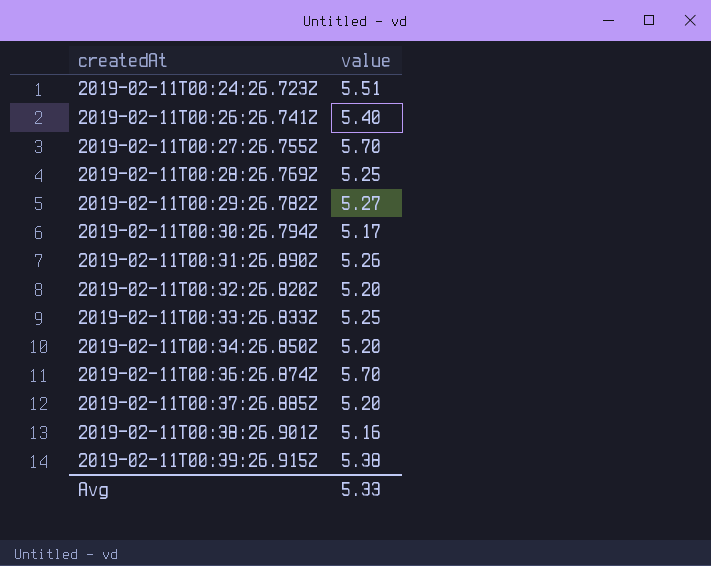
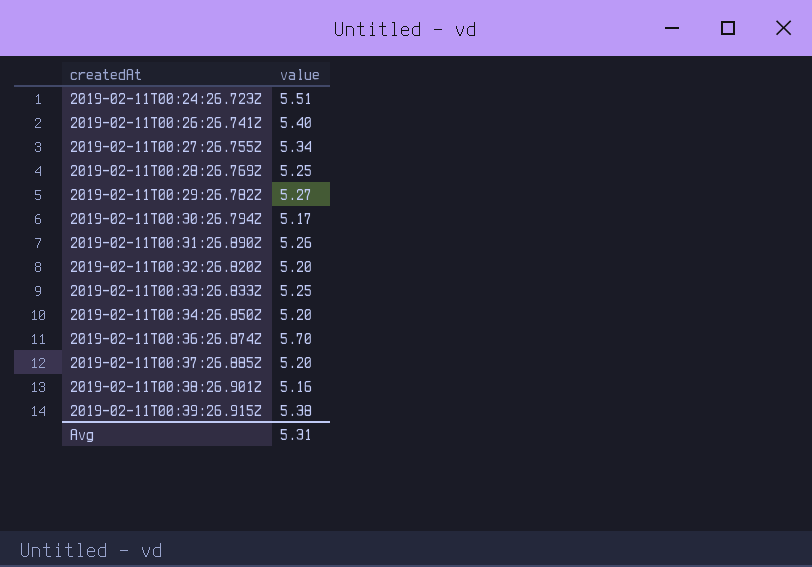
2019-02-11T00:27:26.755Z | value: 5.70 -> 5.34
Avg | value: 5.33 -> 5.31

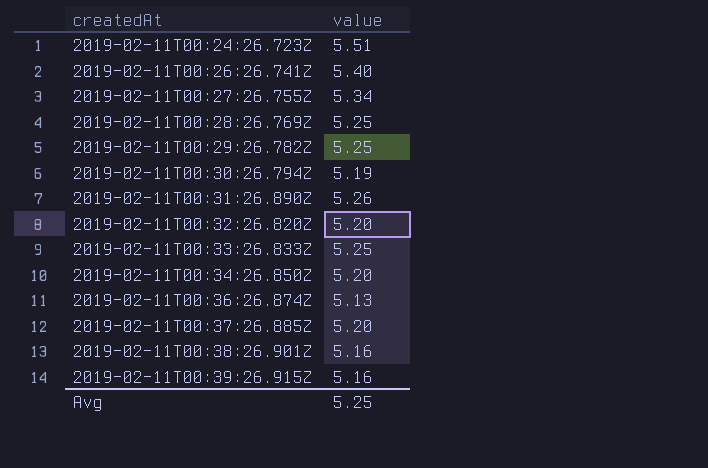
2019-02-11T00:29:26.782Z | value: 5.27 -> 5.25
2019-02-11T00:30:26.794Z | value: 5.17 -> 5.19
2019-02-11T00:36:26.874Z | value: 5.70 -> 5.13
2019-02-11T00:39:26.915Z | value: 5.38 -> 5.16
Avg | value: 5.31 -> 5.25

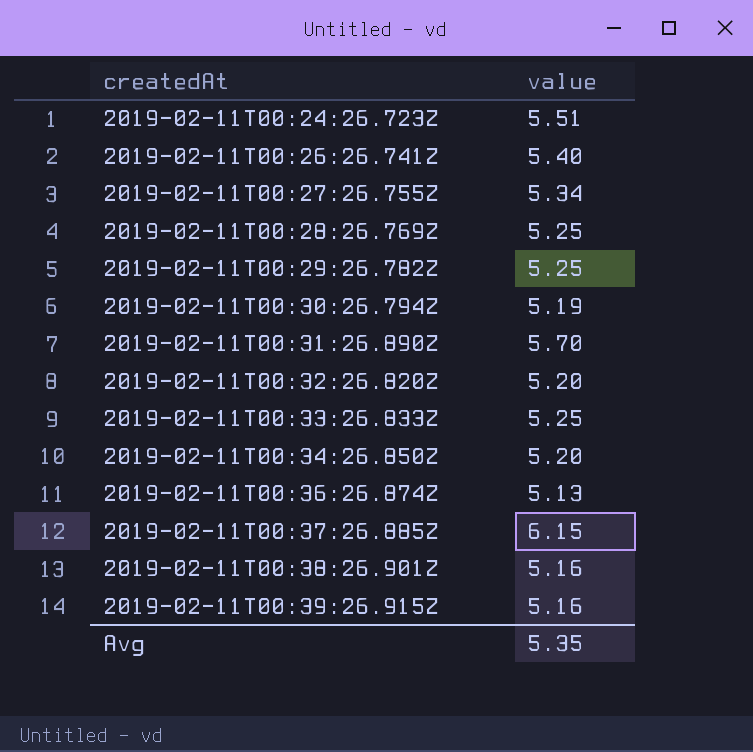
2019-02-11T00:31:26.890Z | value: 5.26 -> 5.70
2019-02-11T00:37:26.885Z | value: 5.20 -> 6.15
Avg | value: 5.25 -> 5.35

